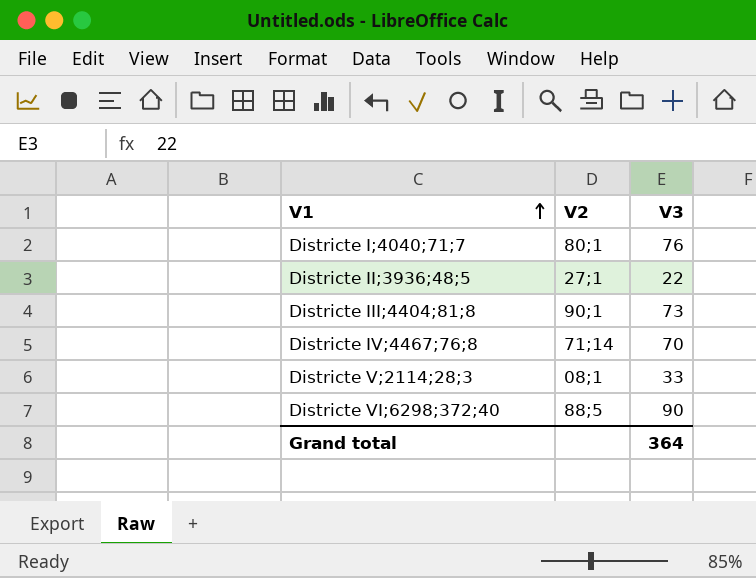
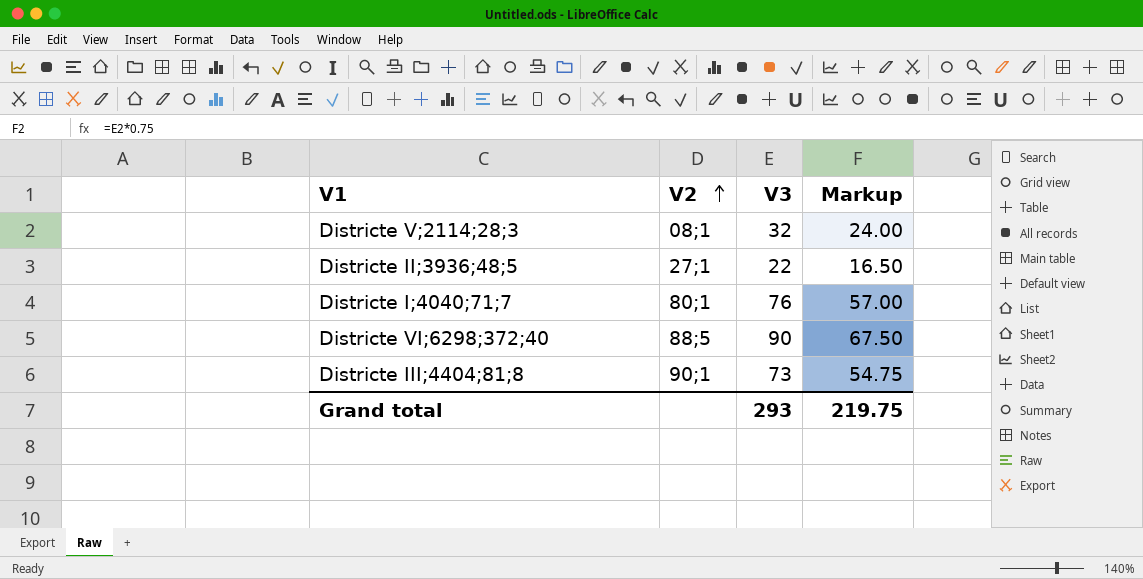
row order: V1 ascending -> V2 ascending
column Markup | formula: none -> [V3] * 0.75
row Districte IV;4467;76;8: 71;14 | 70 -> none
Districte V;2114;28;3 | V3: 33 -> 32
Grand total | V3: 364 -> 293

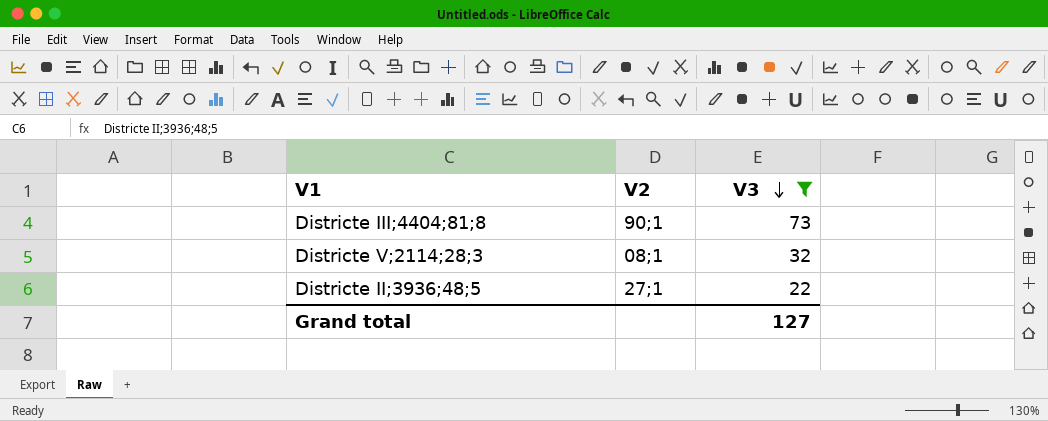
filter: none -> V3 <= 73
row order: V2 ascending -> V3 descending
column Markup | formula: [V3] * 0.75 -> none
Grand total | V3: 293 -> 127

